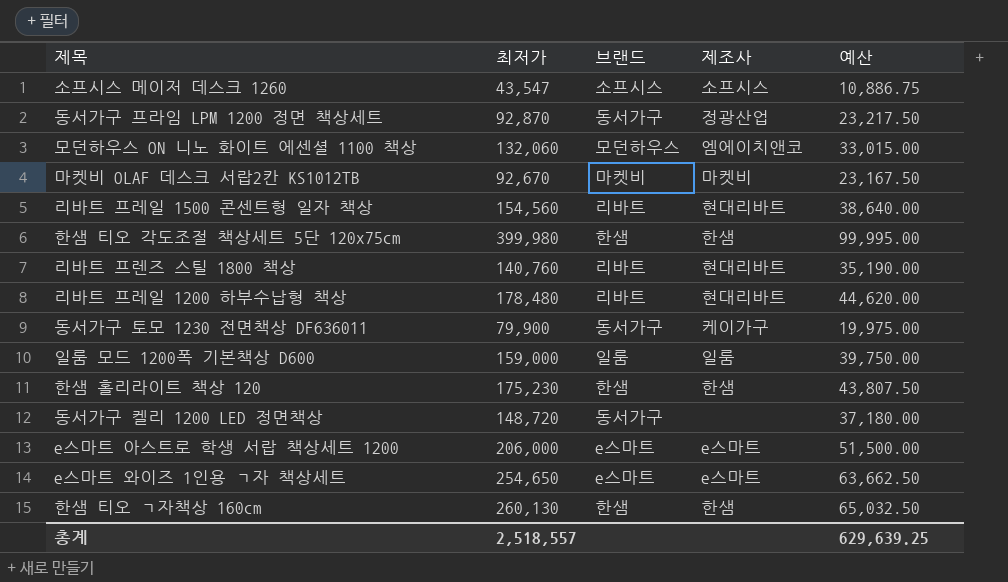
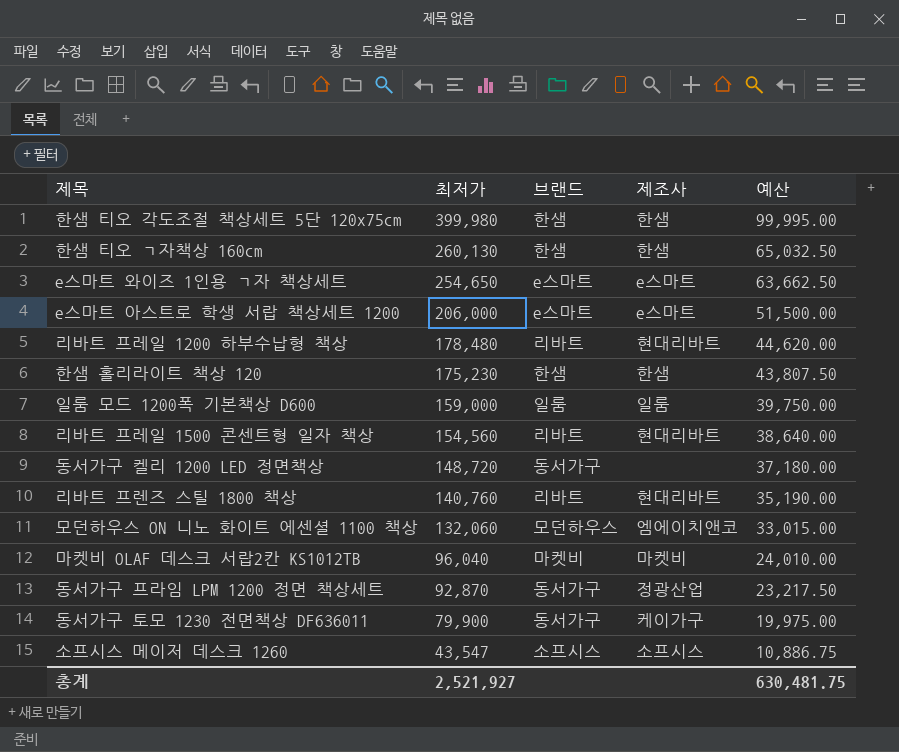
row order: none -> 최저가 descending
마켓비 OLAF 데스크 서랍2칸 KS1012TB | 최저가: 92,670 -> 96,040
마켓비 OLAF 데스크 서랍2칸 KS1012TB | 예산: 23,167.50 -> 24,010.00
총계 | 최저가: 2,518,557 -> 2,521,927
총계 | 예산: 629,639.25 -> 630,481.75

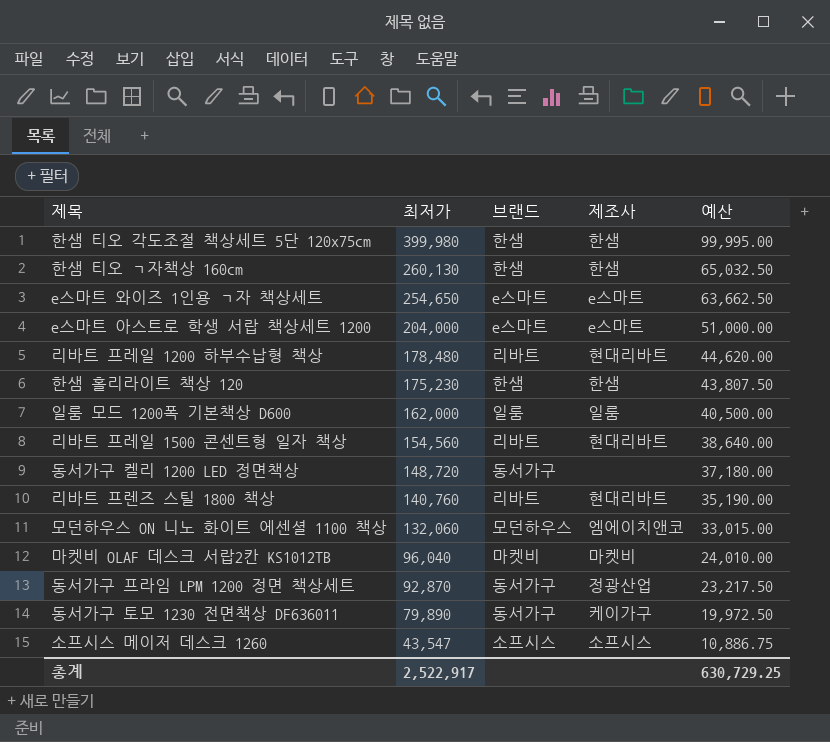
e스마트 아스트로 학생 서랍 책상세트 1200 | 최저가: 206,000 -> 204,000
e스마트 아스트로 학생 서랍 책상세트 1200 | 예산: 51,500.00 -> 51,000.00
일룸 모드 1200폭 기본책상 D600 | 최저가: 159,000 -> 162,000
일룸 모드 1200폭 기본책상 D600 | 예산: 39,750.00 -> 40,500.00
동서가구 토모 1230 전면책상 DF636011 | 최저가: 79,900 -> 79,890
동서가구 토모 1230 전면책상 DF636011 | 예산: 19,975.00 -> 19,972.50
총계 | 최저가: 2,521,927 -> 2,522,917
총계 | 예산: 630,481.75 -> 630,729.25

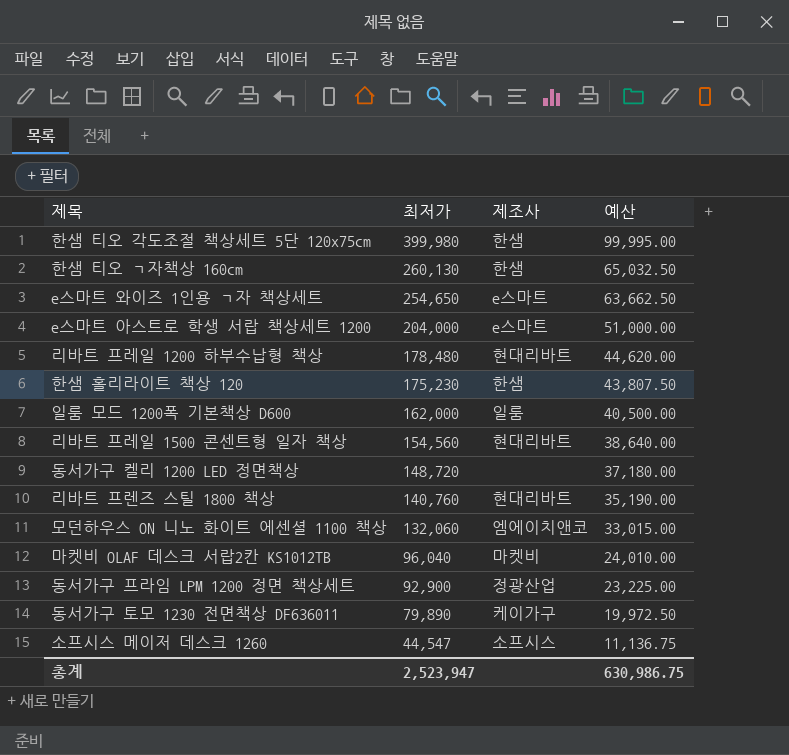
column 브랜드 | position: 3 -> none
동서가구 프라임 LPM 1200 정면 책상세트 | 최저가: 92,870 -> 92,900
동서가구 프라임 LPM 1200 정면 책상세트 | 예산: 23,217.50 -> 23,225.00
소프시스 메이저 데스크 1260 | 최저가: 43,547 -> 44,547
소프시스 메이저 데스크 1260 | 예산: 10,886.75 -> 11,136.75
총계 | 최저가: 2,522,917 -> 2,523,947
총계 | 예산: 630,729.25 -> 630,986.75

